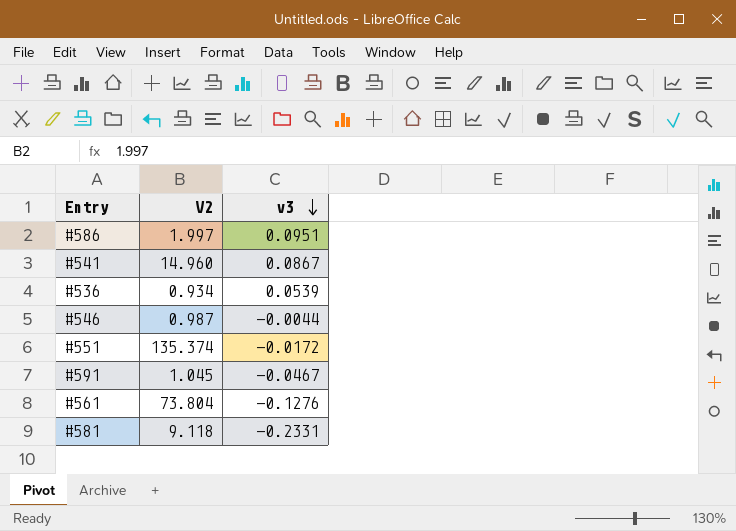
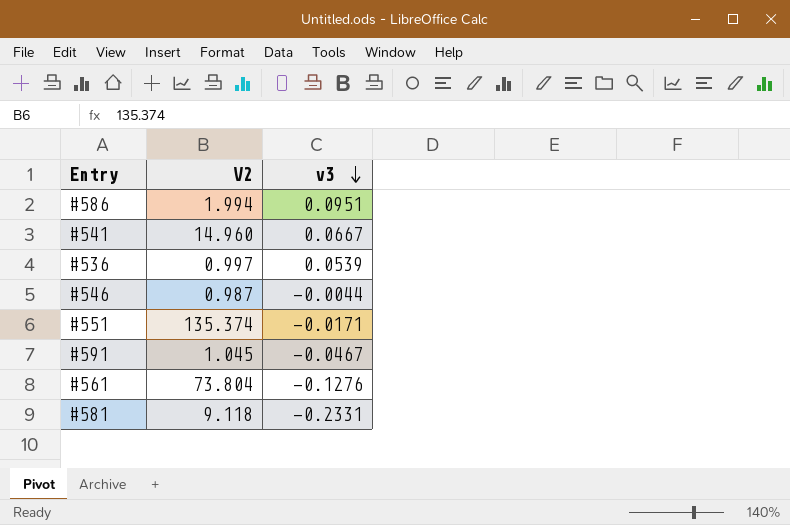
#586 | V2: 1.997 -> 1.994
#541 | v3: 0.0867 -> 0.0667
#536 | V2: 0.934 -> 0.997
#551 | v3: -0.0172 -> -0.0171

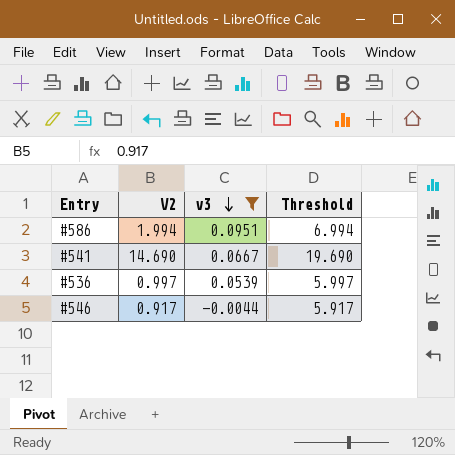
filter: none -> v3 >= -0.0044
column Threshold | formula: none -> [V2] + 5
#541 | V2: 14.960 -> 14.690
#546 | V2: 0.987 -> 0.917

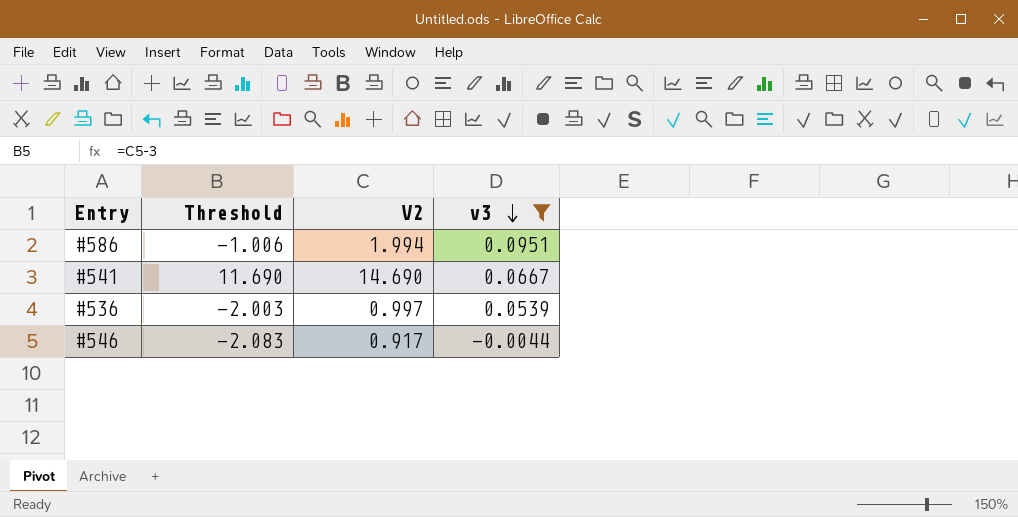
column Threshold | formula: [V2] + 5 -> [V2] - 3
column Threshold | position: 4 -> 2

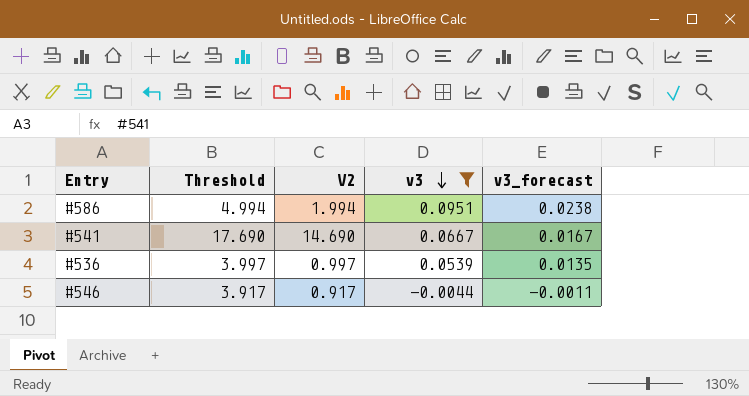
column Threshold | formula: [V2] - 3 -> [V2] + 3
column v3_forecast | formula: none -> [v3] * 0.25

